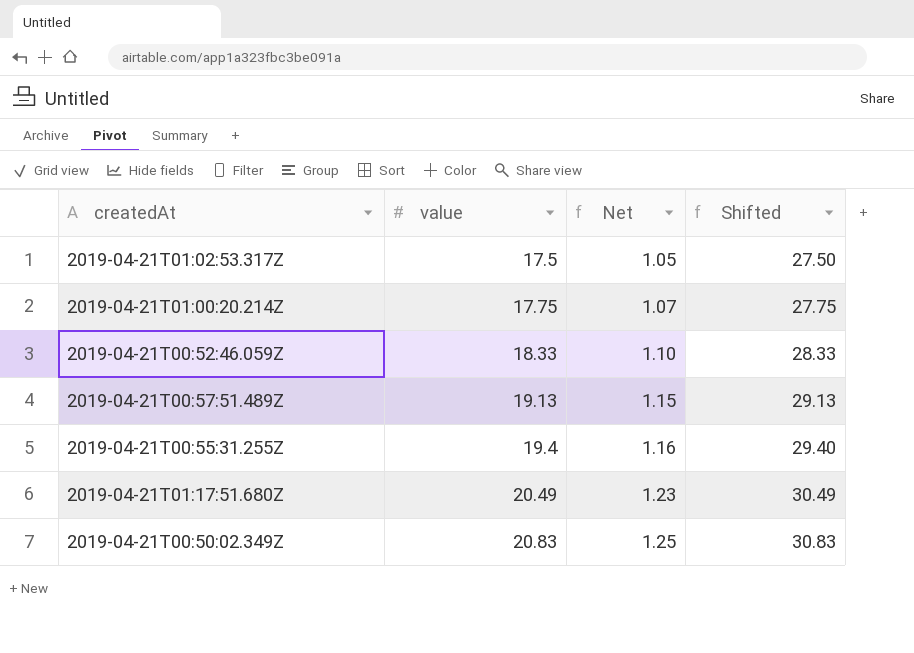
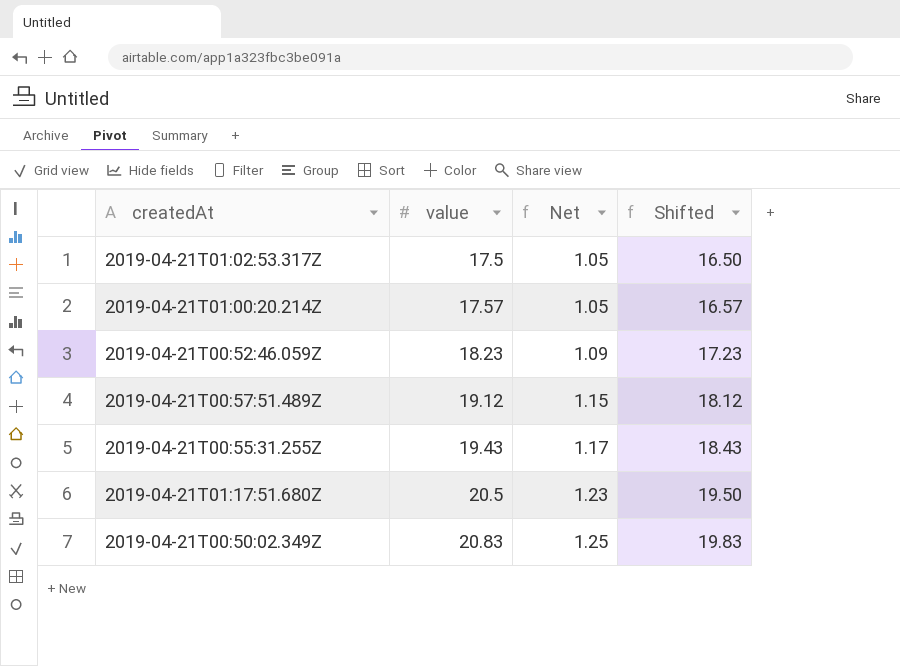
column Shifted | formula: [value] + 10 -> [value] - 1
2019-04-21T01:00:20.214Z | value: 17.75 -> 17.57
2019-04-21T01:00:20.214Z | Net: 1.07 -> 1.05
2019-04-21T00:52:46.059Z | value: 18.33 -> 18.23
2019-04-21T00:52:46.059Z | Net: 1.10 -> 1.09
2019-04-21T00:57:51.489Z | value: 19.13 -> 19.12
2019-04-21T00:55:31.255Z | value: 19.4 -> 19.43
2019-04-21T00:55:31.255Z | Net: 1.16 -> 1.17
2019-04-21T01:17:51.680Z | value: 20.49 -> 20.5

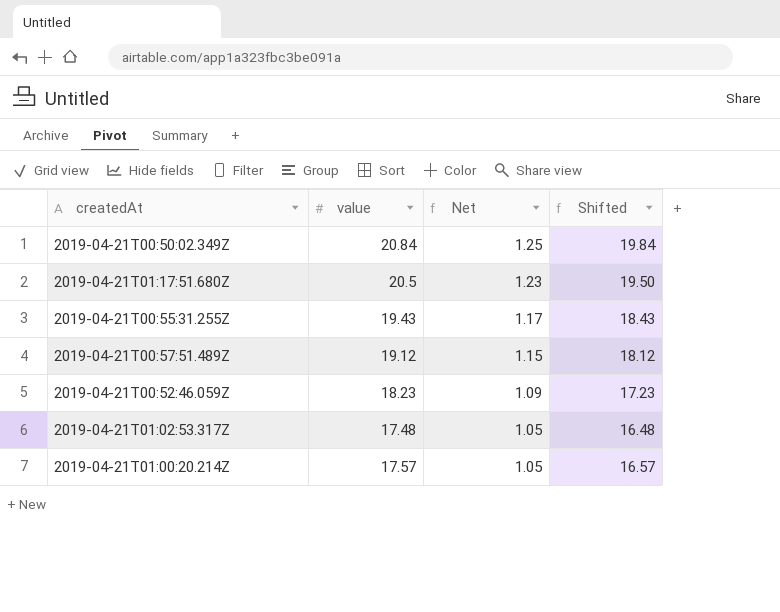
row order: value ascending -> Net descending
2019-04-21T00:50:02.349Z | value: 20.83 -> 20.84
2019-04-21T00:50:02.349Z | Shifted: 19.83 -> 19.84
2019-04-21T01:02:53.317Z | value: 17.5 -> 17.48
2019-04-21T01:02:53.317Z | Shifted: 16.50 -> 16.48

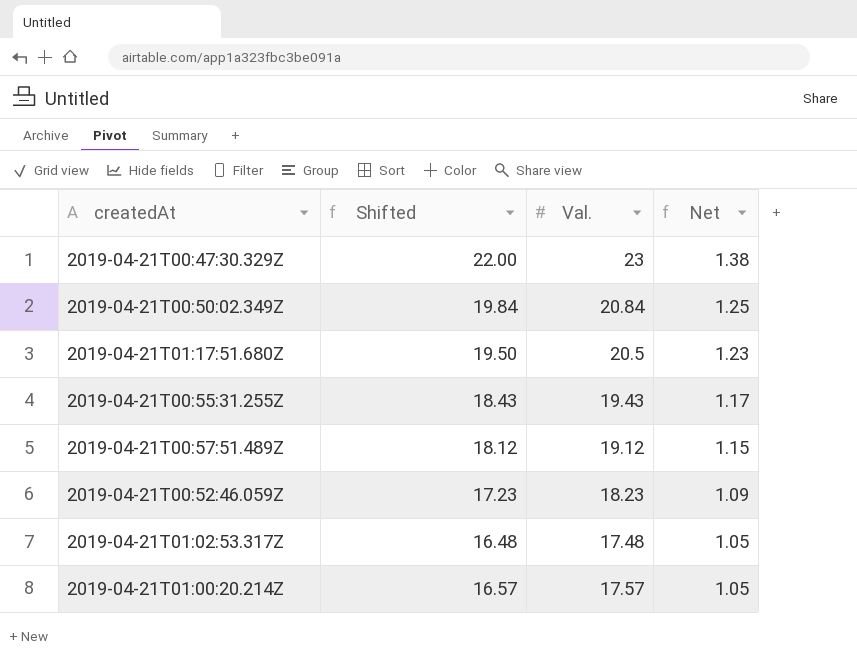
column Shifted | position: 4 -> 2
column name: value -> Val.
row 2019-04-21T00:47:30.329Z: none -> 22.00 | 23 | 1.38

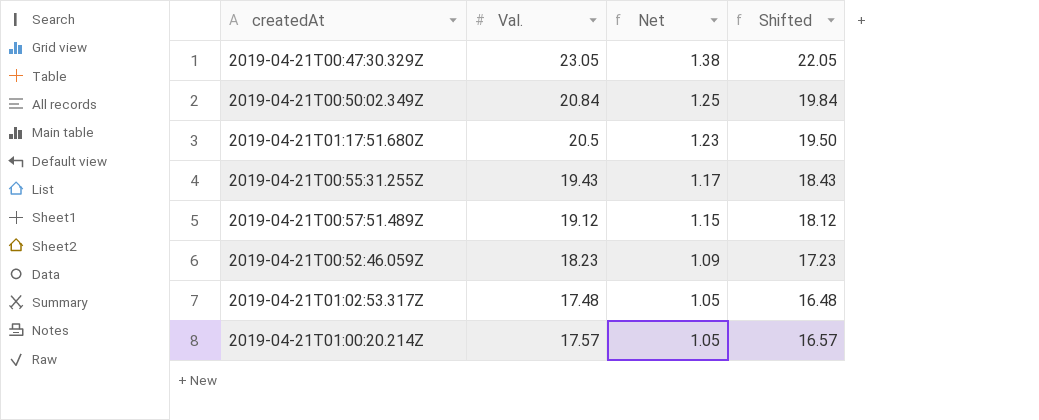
column Shifted | position: 2 -> 4
2019-04-21T00:47:30.329Z | Val.: 23 -> 23.05
2019-04-21T00:47:30.329Z | Shifted: 22.00 -> 22.05

